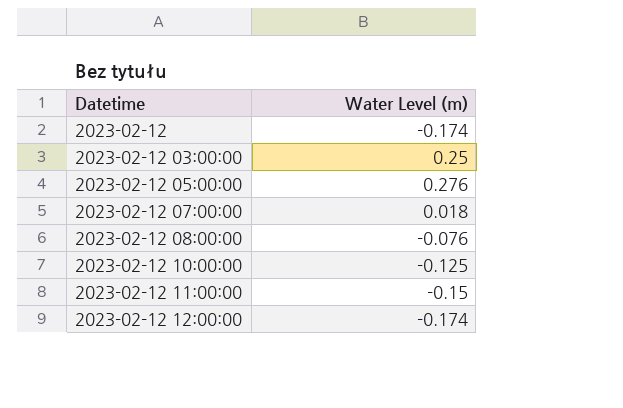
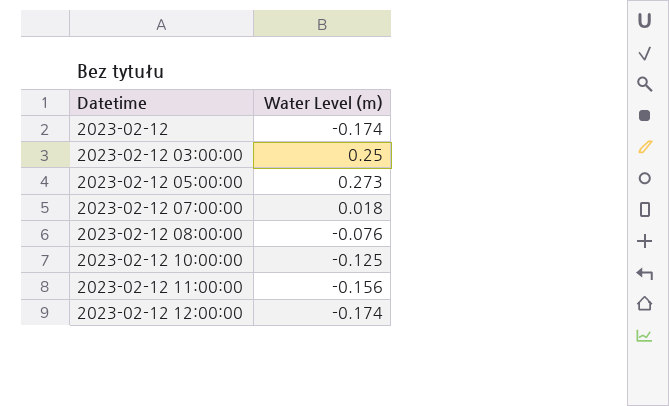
2023-02-12 05:00:00 | Water Level (m): 0.276 -> 0.273
2023-02-12 11:00:00 | Water Level (m): -0.15 -> -0.156

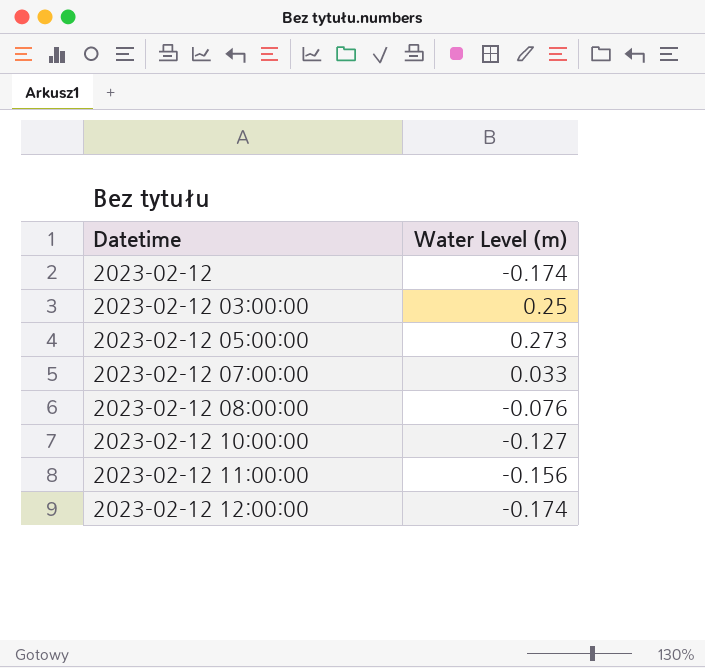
2023-02-12 07:00:00 | Water Level (m): 0.018 -> 0.033
2023-02-12 10:00:00 | Water Level (m): -0.125 -> -0.127

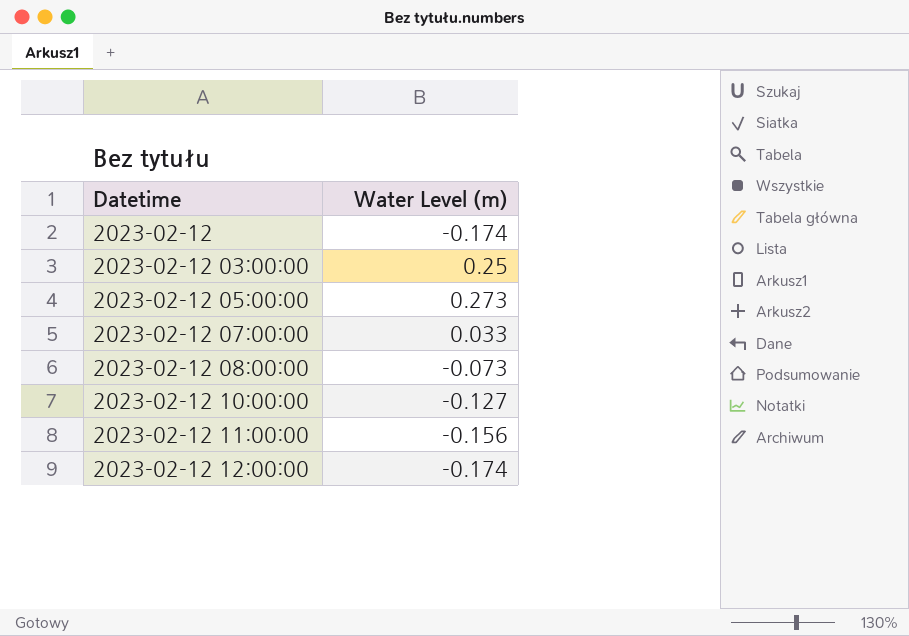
2023-02-12 08:00:00 | Water Level (m): -0.076 -> -0.073

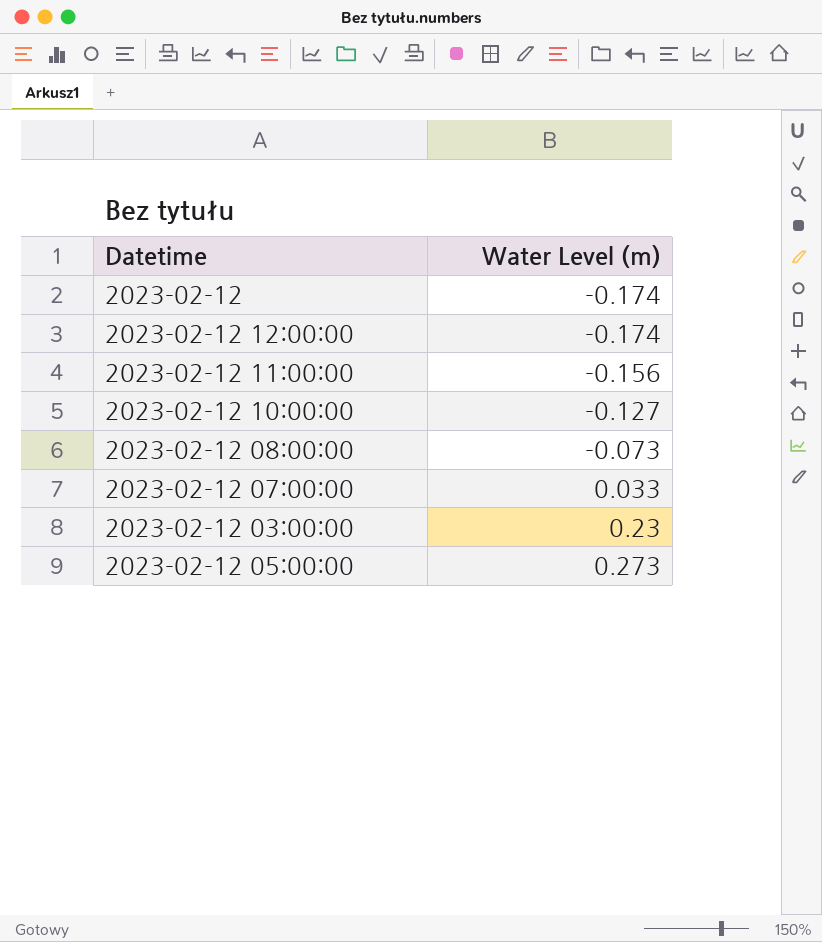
row order: Datetime ascending -> Water Level (m) ascending
2023-02-12 03:00:00 | Water Level (m): 0.25 -> 0.23

